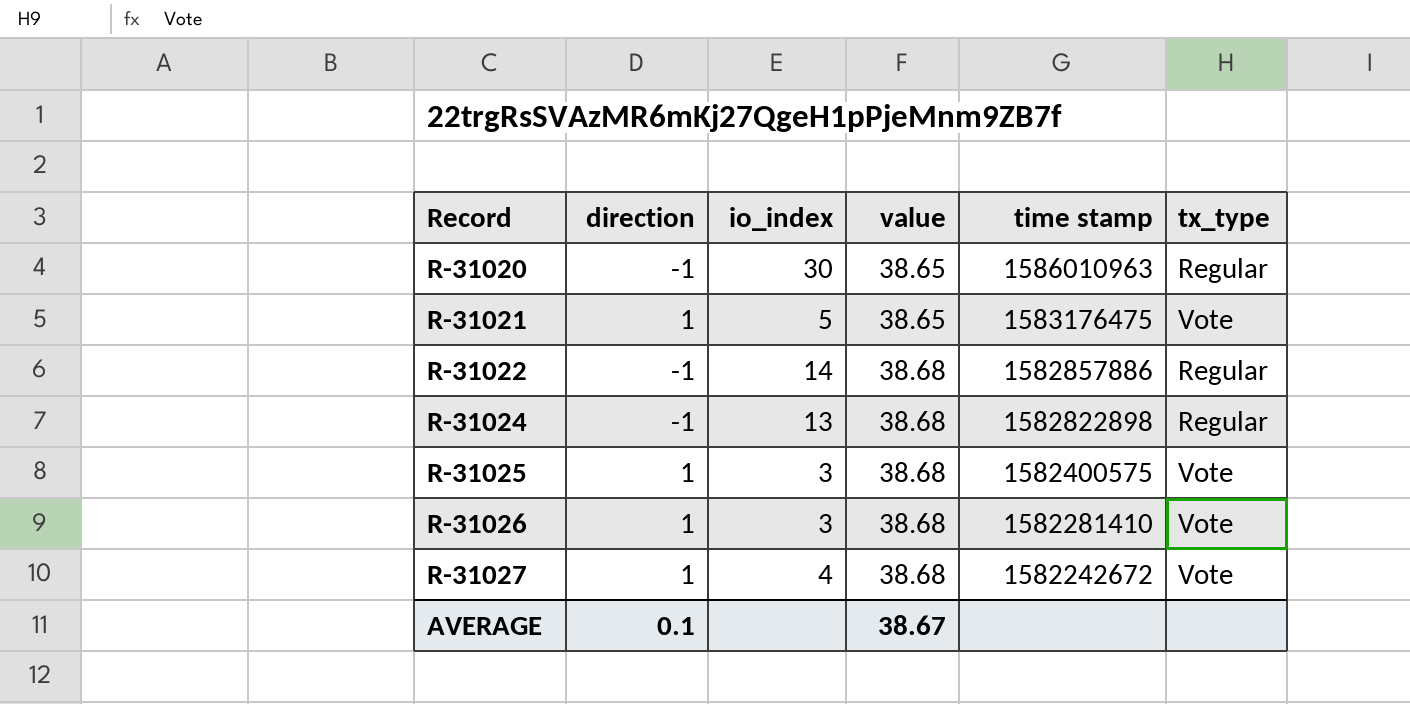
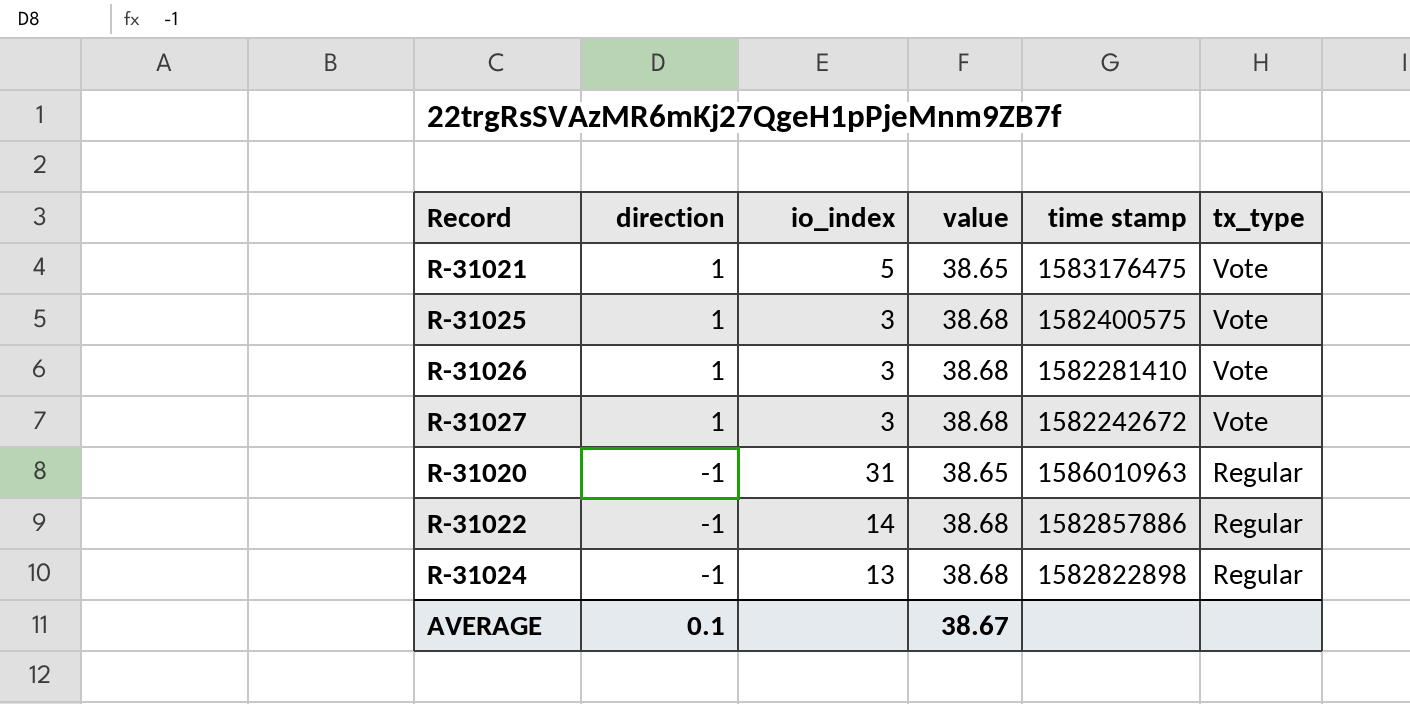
row order: Record ascending -> direction descending
R-31027 | io_index: 4 -> 3
R-31020 | io_index: 30 -> 31

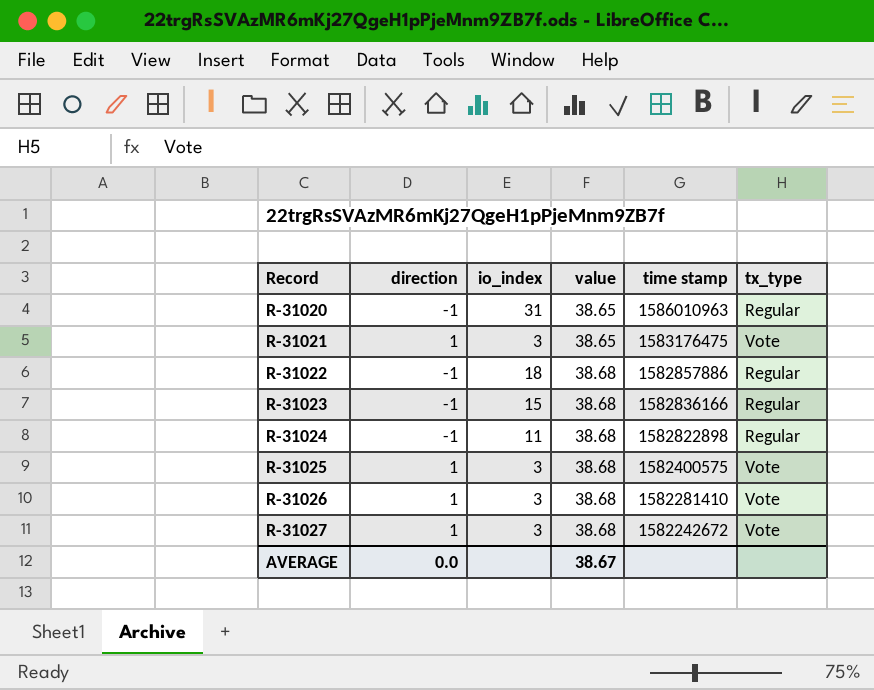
row order: direction descending -> Record ascending
R-31021 | io_index: 5 -> 3
R-31022 | io_index: 14 -> 18
row R-31023: none -> -1 | 15 | 38.68 | 1582836166 | Regular
R-31024 | io_index: 13 -> 11
AVERAGE | direction: 0.1 -> 0.0

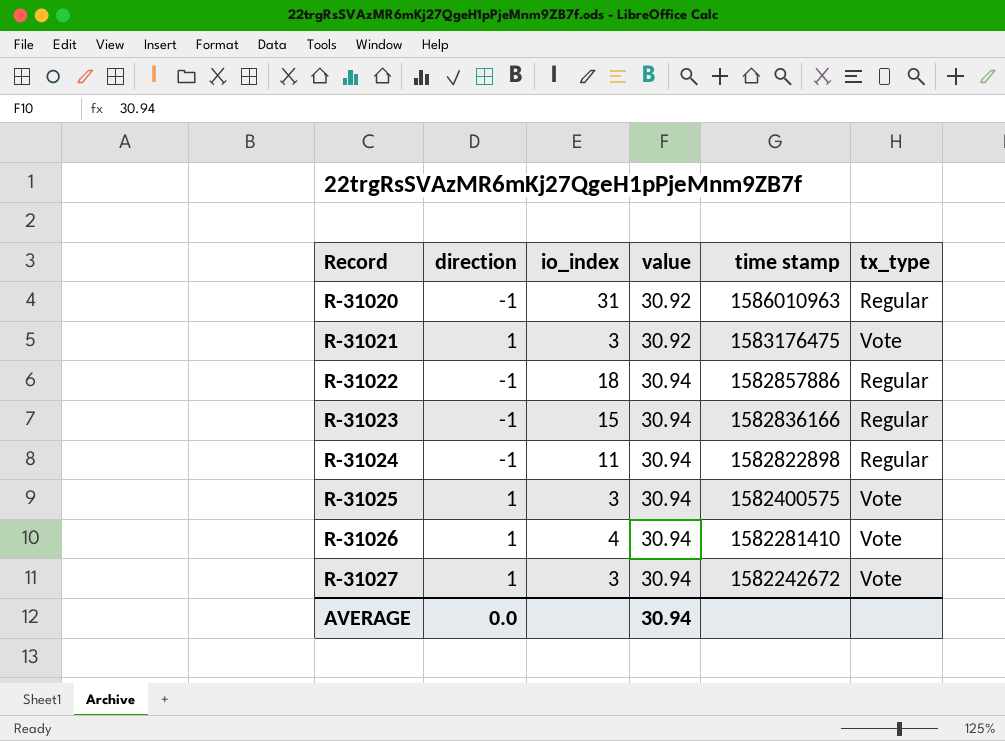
R-31020 | value: 38.65 -> 30.92
R-31021 | value: 38.65 -> 30.92
R-31022 | value: 38.68 -> 30.94
R-31023 | value: 38.68 -> 30.94
R-31024 | value: 38.68 -> 30.94
R-31025 | value: 38.68 -> 30.94
R-31026 | io_index: 3 -> 4
R-31026 | value: 38.68 -> 30.94
R-31027 | value: 38.68 -> 30.94
AVERAGE | value: 38.67 -> 30.94

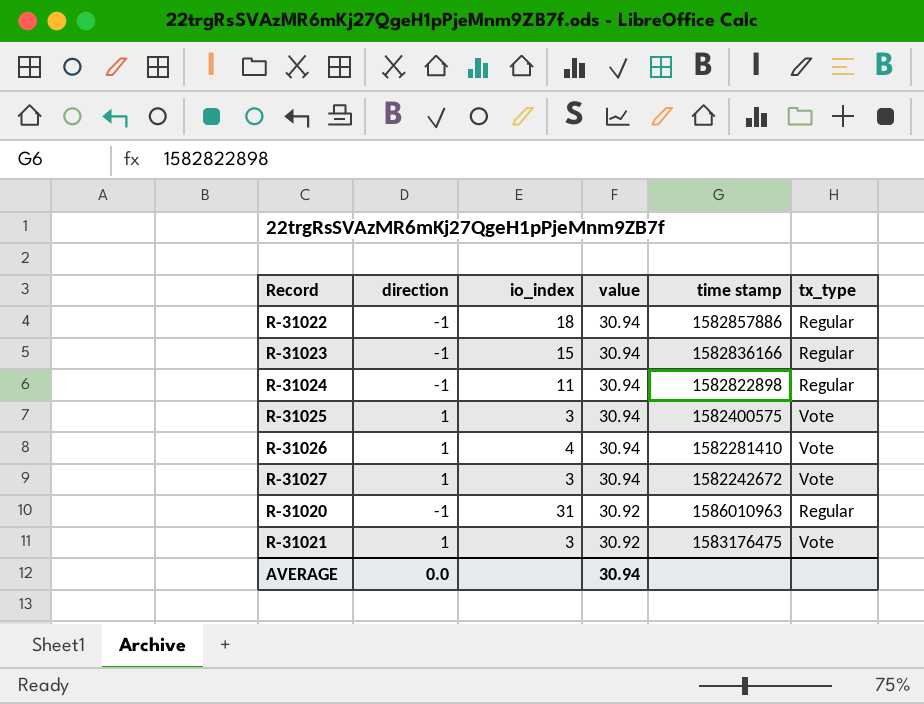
row order: Record ascending -> value descending

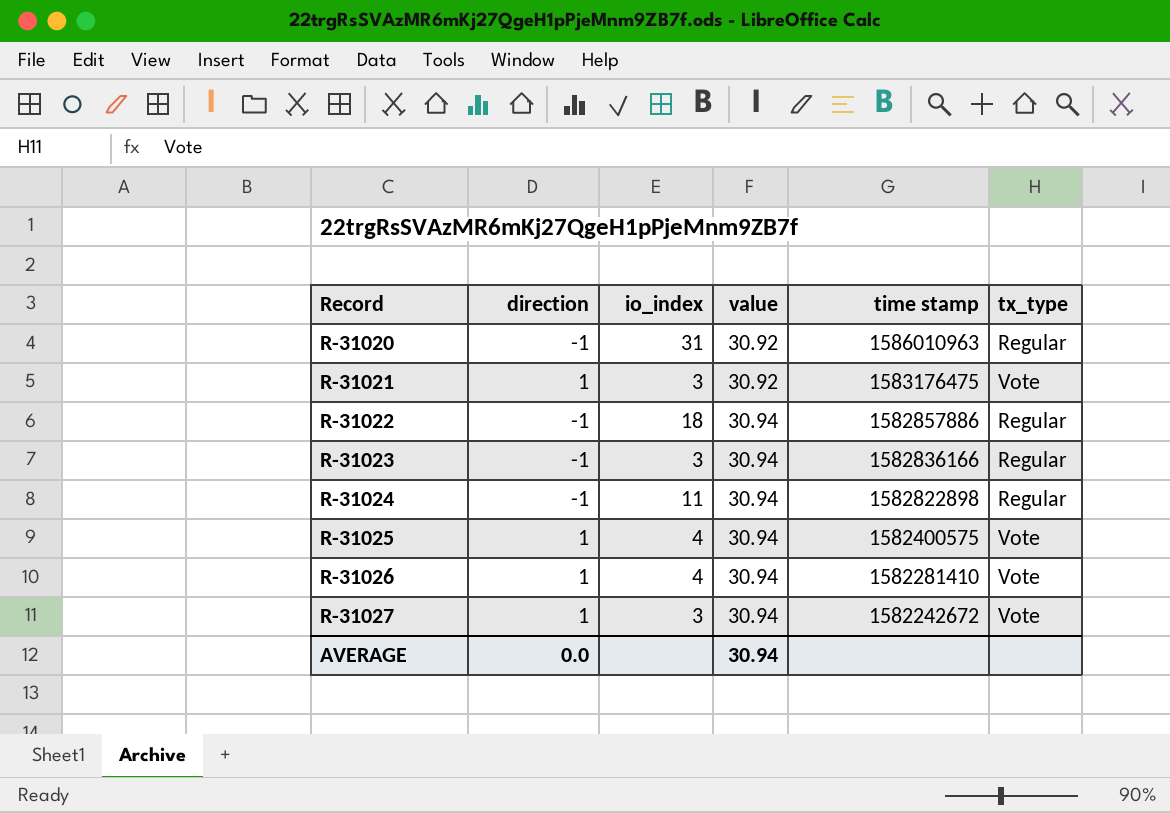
row order: value descending -> Record ascending
R-31023 | io_index: 15 -> 3
R-31025 | io_index: 3 -> 4

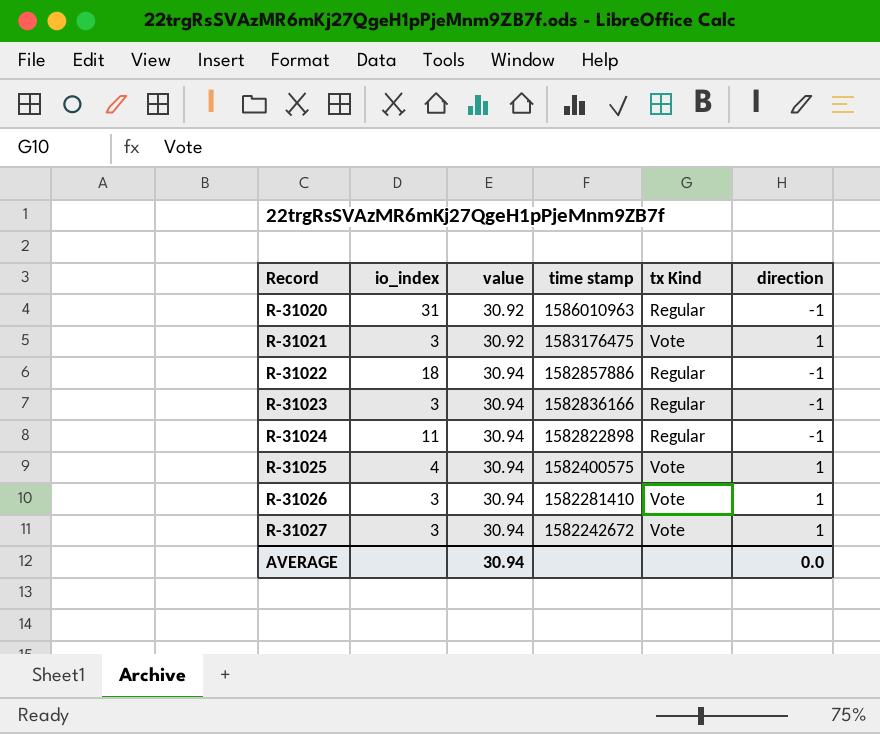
column name: tx_type -> tx Kind
column direction | position: 2 -> 6
R-31026 | io_index: 4 -> 3

